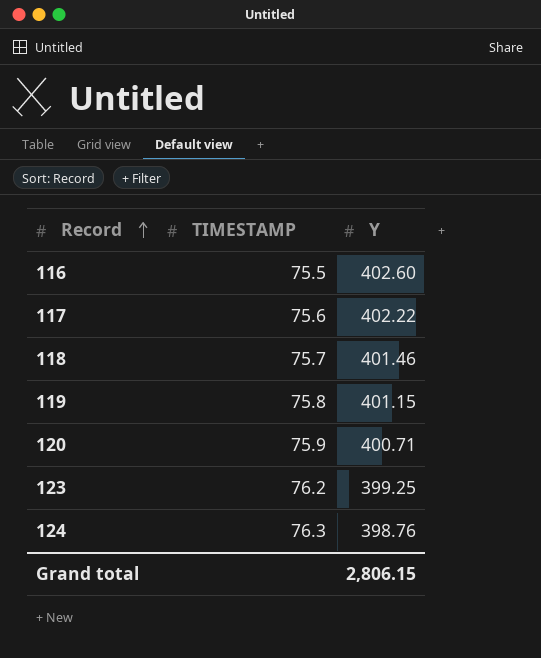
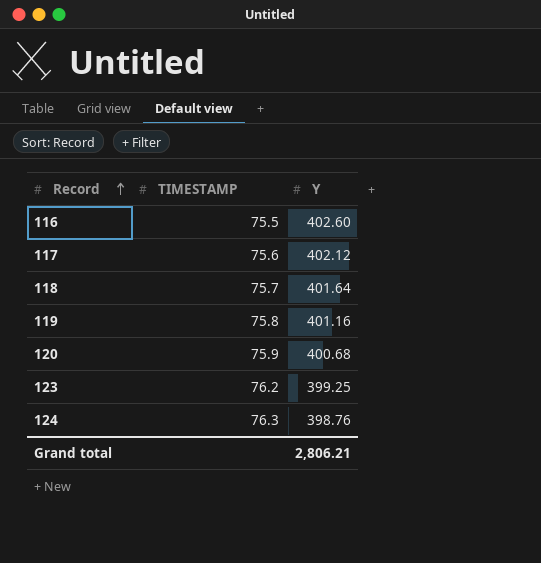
117 | Y: 402.22 -> 402.12
118 | Y: 401.46 -> 401.64
119 | Y: 401.15 -> 401.16
120 | Y: 400.71 -> 400.68
Grand total | Y: 2,806.15 -> 2,806.21

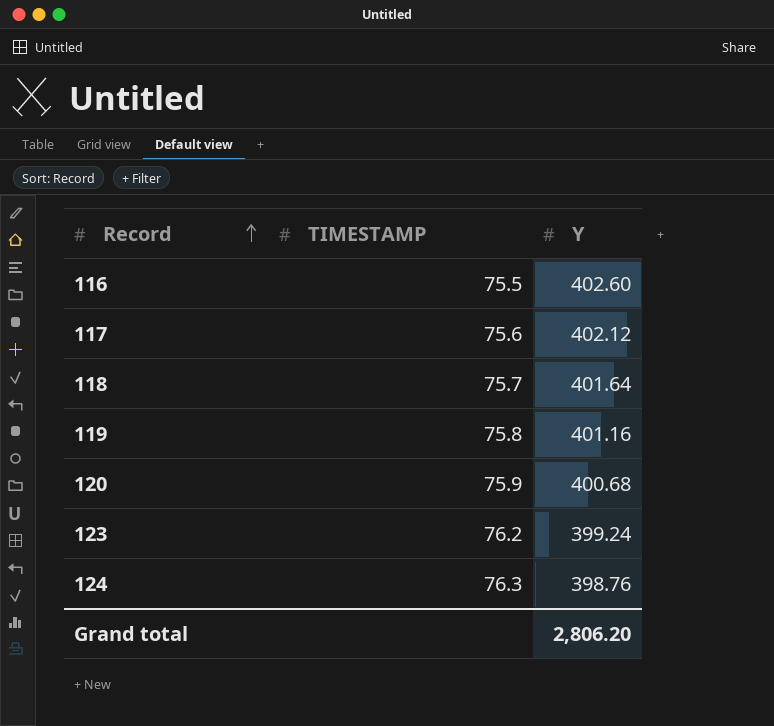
123 | Y: 399.25 -> 399.24
Grand total | Y: 2,806.21 -> 2,806.20

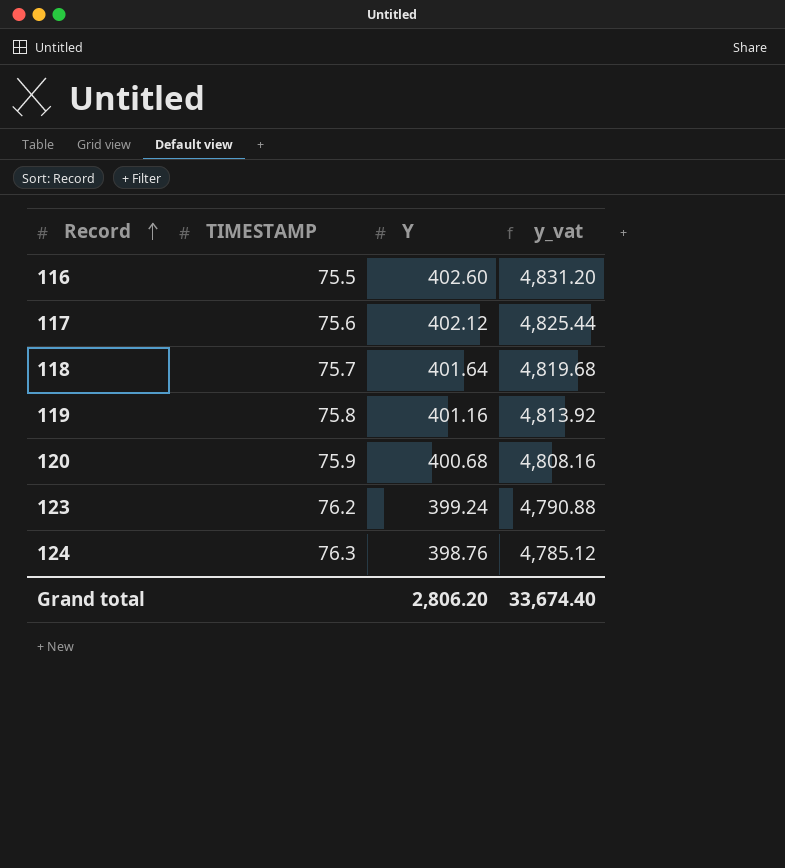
column y_vat | formula: none -> [Y] * 12

